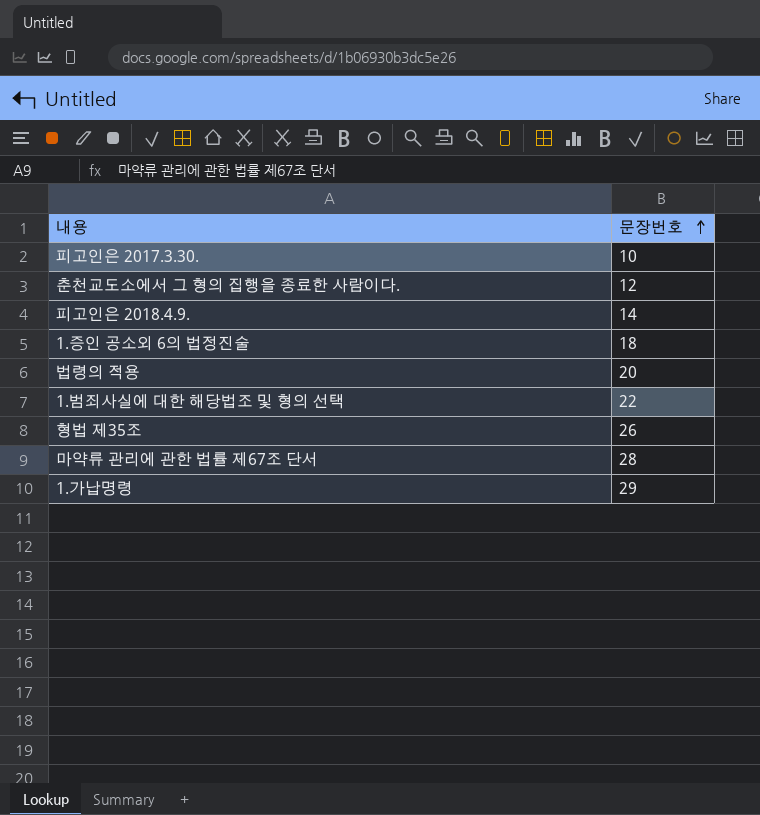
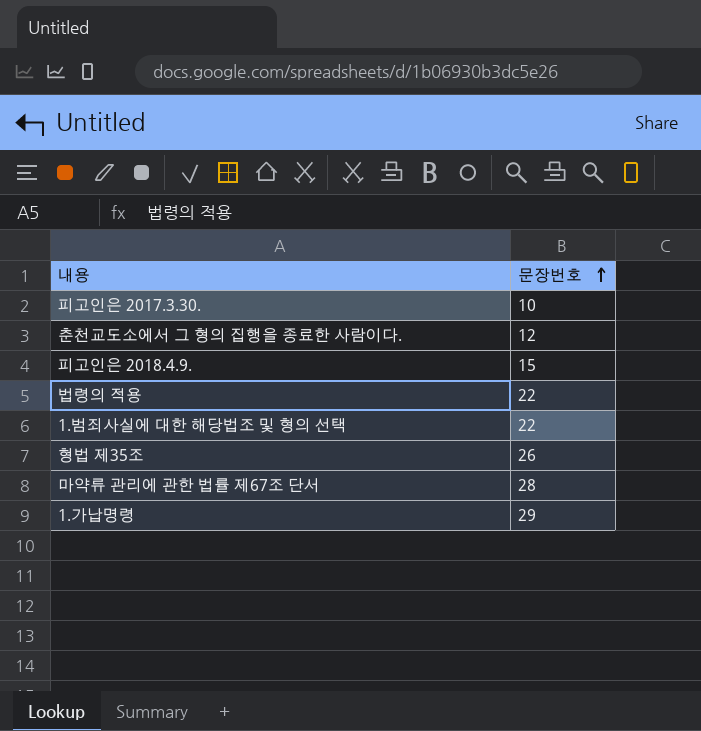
row 1.증인 공소외 6의 법정진술: 18 -> none
피고인은 2018.4.9. | 문장번호: 14 -> 15
법령의 적용 | 문장번호: 20 -> 22

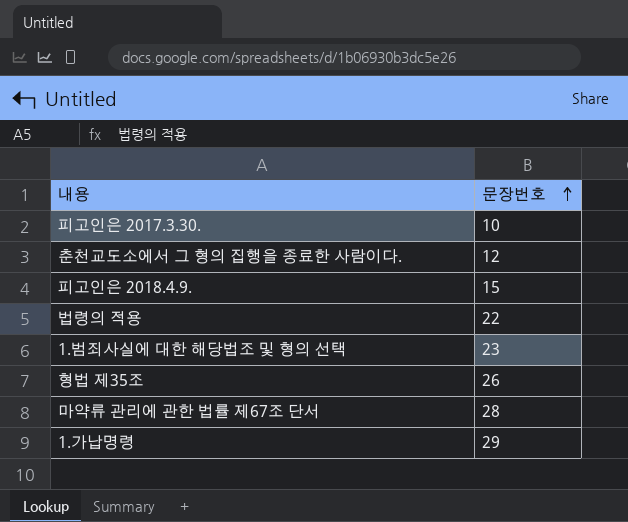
1.범죄사실에 대한 해당법조 및 형의 선택 | 문장번호: 22 -> 23

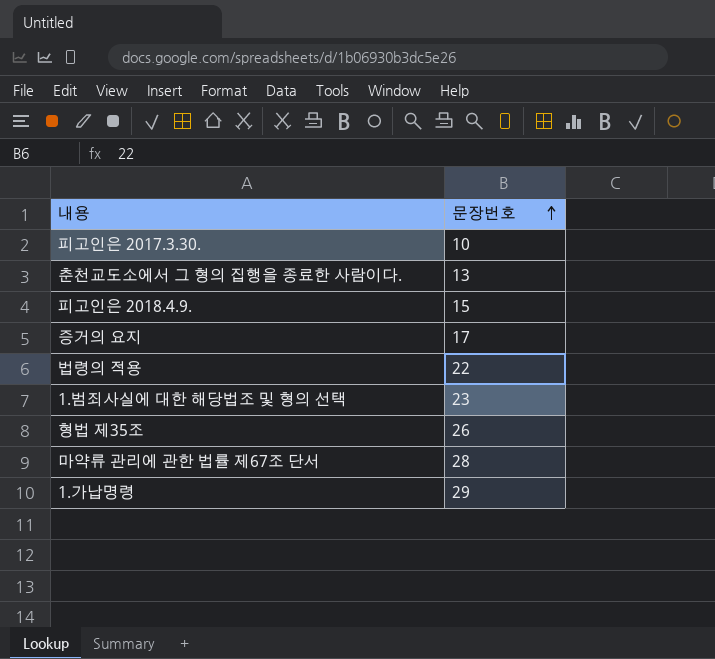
춘천교도소에서 그 형의 집행을 종료한 사람이다. | 문장번호: 12 -> 13
row 증거의 요지: none -> 17

